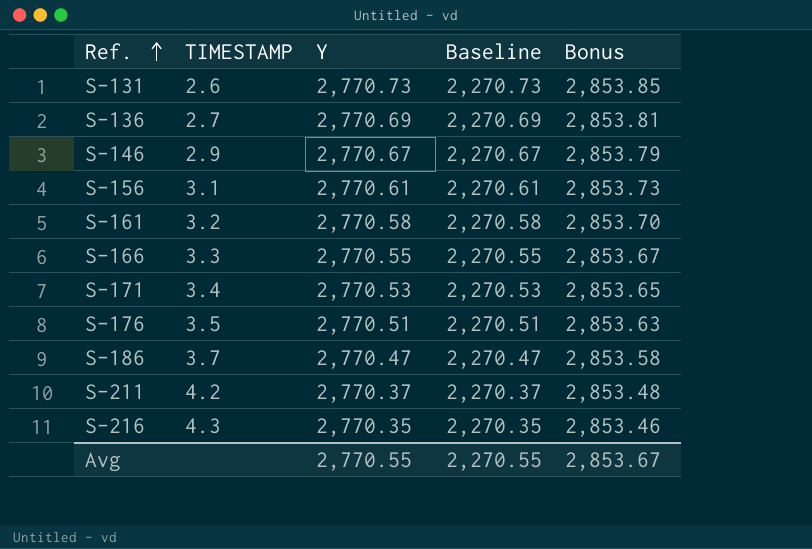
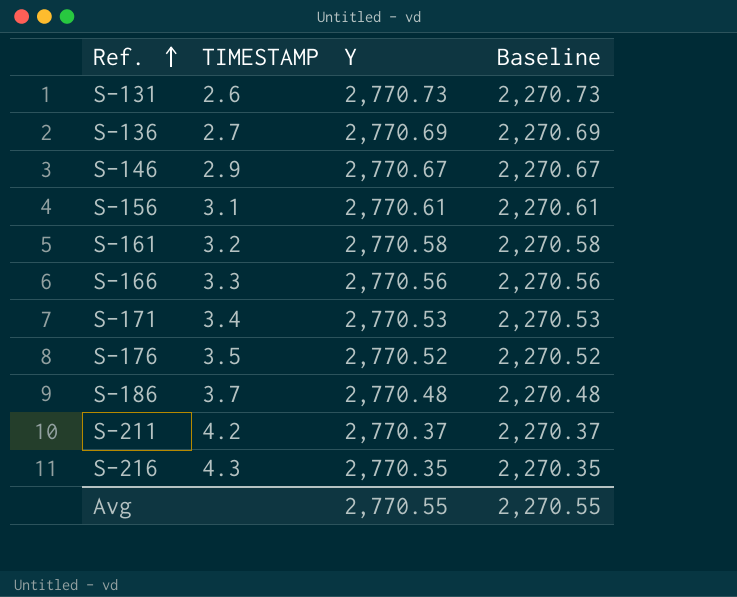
column Bonus | formula: [Y] * 1.03 -> none
S-166 | Y: 2,770.55 -> 2,770.56
S-166 | Baseline: 2,270.55 -> 2,270.56
S-176 | Y: 2,770.51 -> 2,770.52
S-176 | Baseline: 2,270.51 -> 2,270.52
S-186 | Y: 2,770.47 -> 2,770.48
S-186 | Baseline: 2,270.47 -> 2,270.48

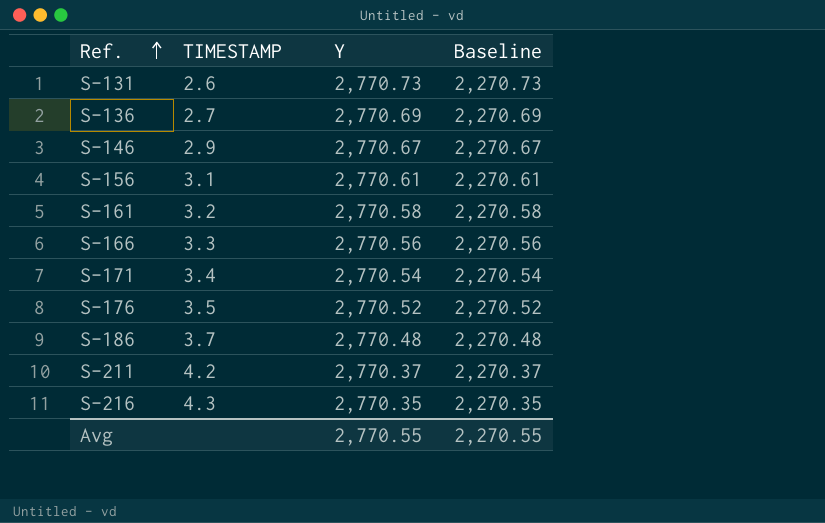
S-171 | Y: 2,770.53 -> 2,770.54
S-171 | Baseline: 2,270.53 -> 2,270.54

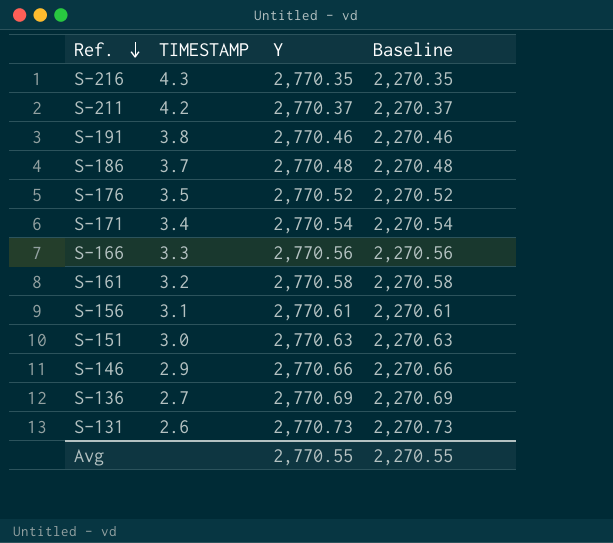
row order: Ref. ascending -> Ref. descending
row S-191: none -> 3.8 | 2,770.46 | 2,270.46
row S-151: none -> 3.0 | 2,770.63 | 2,270.63
S-146 | Y: 2,770.67 -> 2,770.66
S-146 | Baseline: 2,270.67 -> 2,270.66

